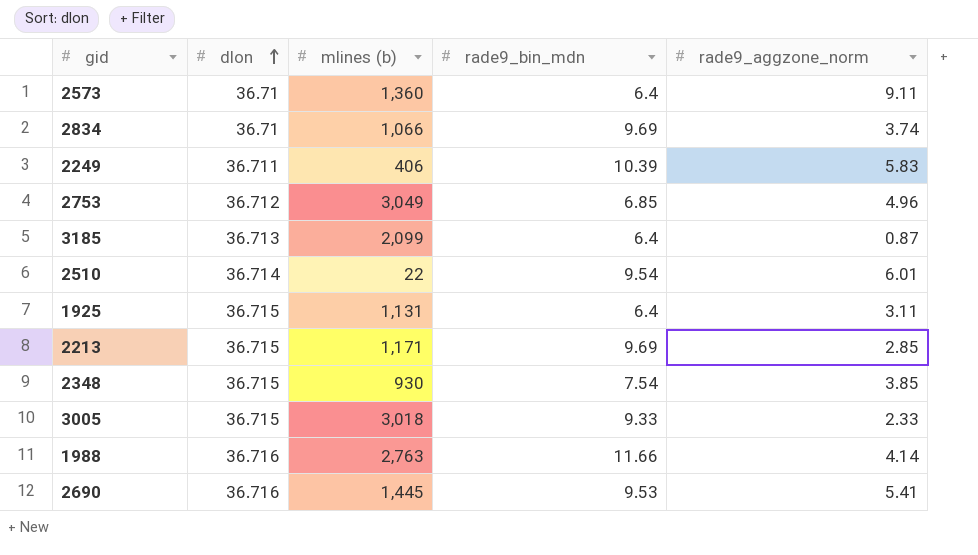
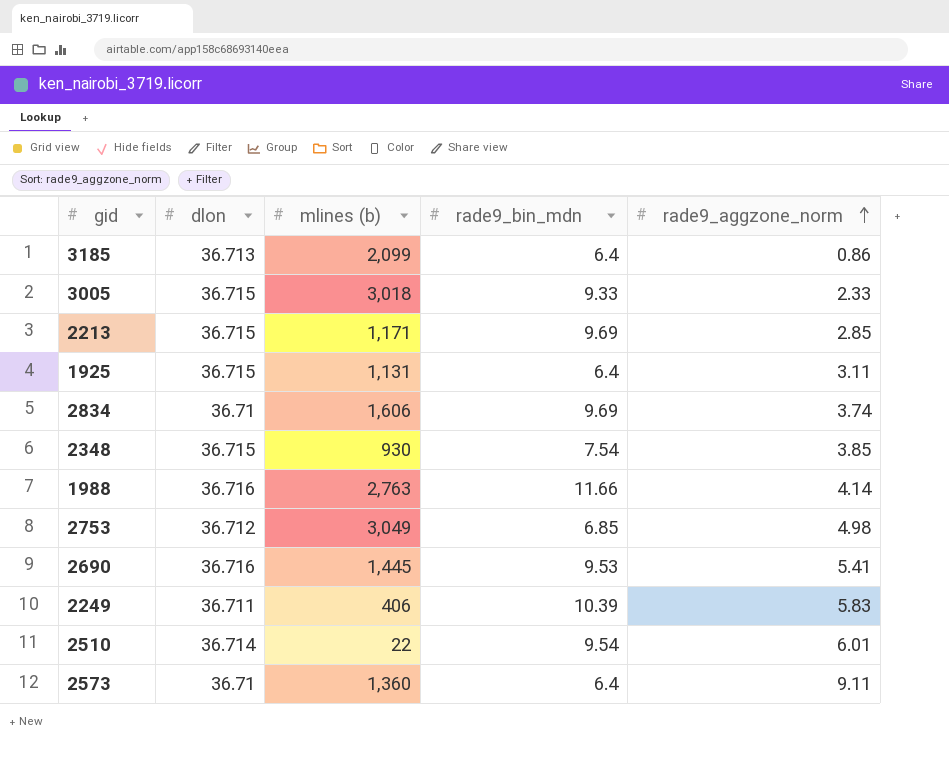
row order: dlon ascending -> rade9_aggzone_norm ascending
3185 | rade9_aggzone_norm: 0.87 -> 0.86
2834 | mlines (b): 1,066 -> 1,606
2753 | rade9_aggzone_norm: 4.96 -> 4.98

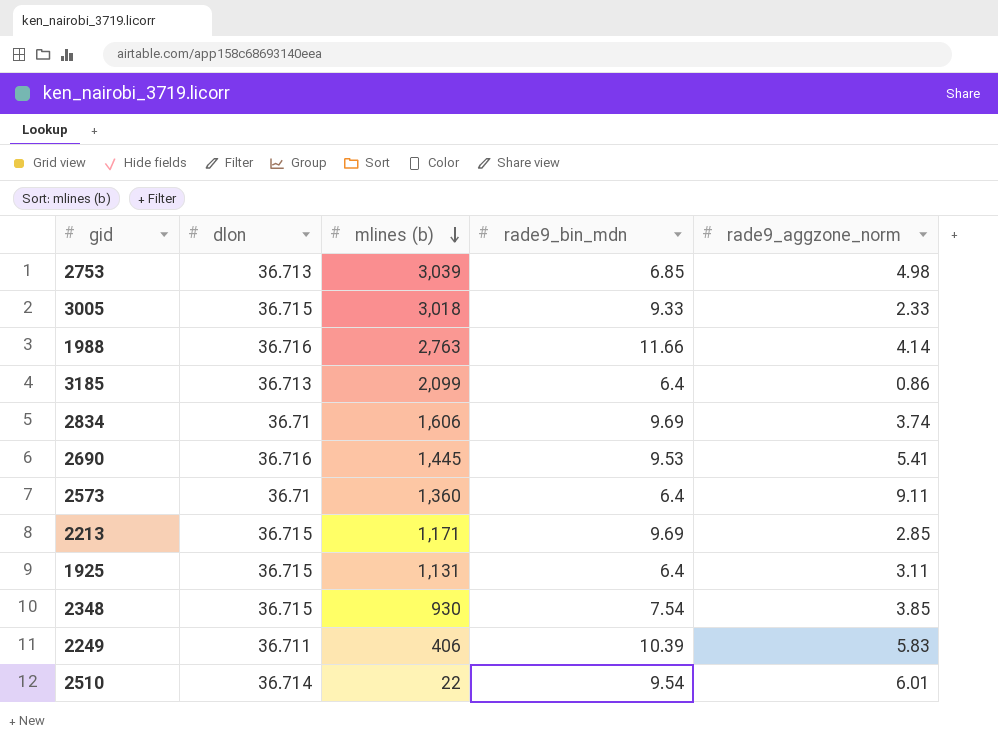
row order: rade9_aggzone_norm ascending -> mlines (b) descending
2753 | dlon: 36.712 -> 36.713
2753 | mlines (b): 3,049 -> 3,039

